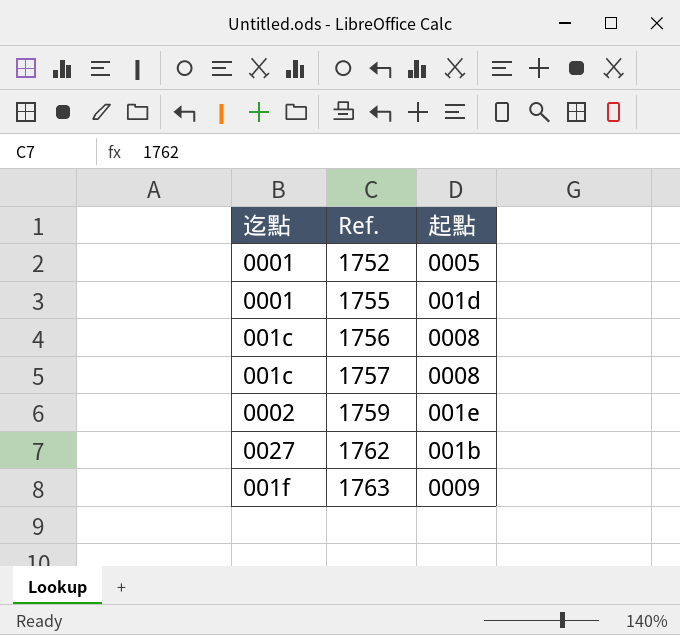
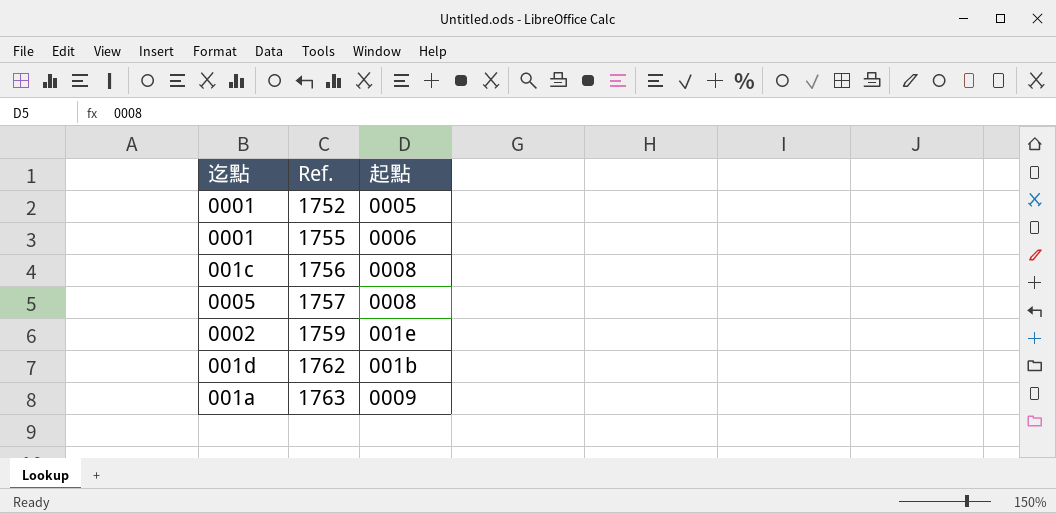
1755 | 起點: 001d -> 0006
1757 | 迄點: 001c -> 0005
1762 | 迄點: 0027 -> 001d
1763 | 迄點: 001f -> 001a

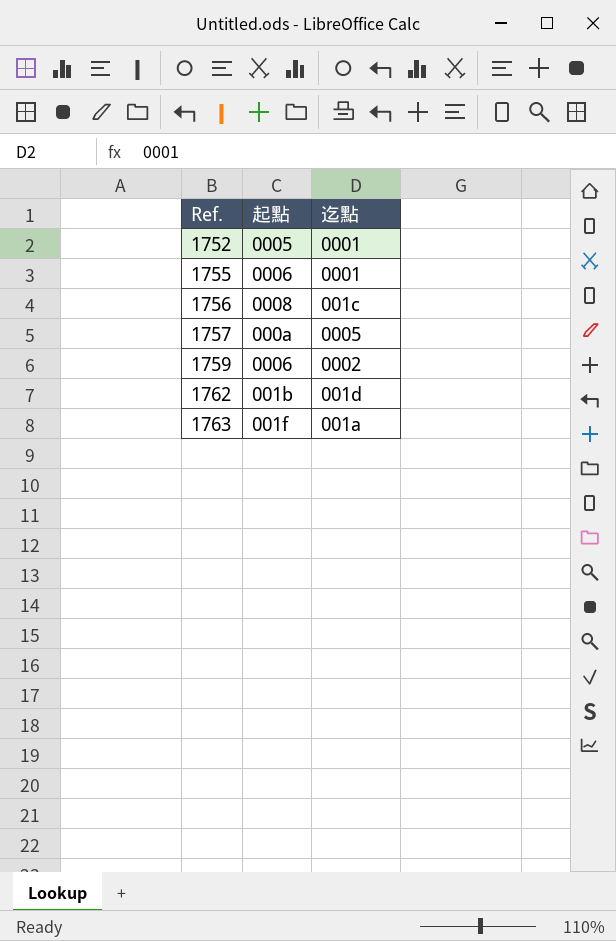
column 迄點 | position: 1 -> 3
1757 | 起點: 0008 -> 000a
1759 | 起點: 001e -> 0006
1763 | 起點: 0009 -> 001f

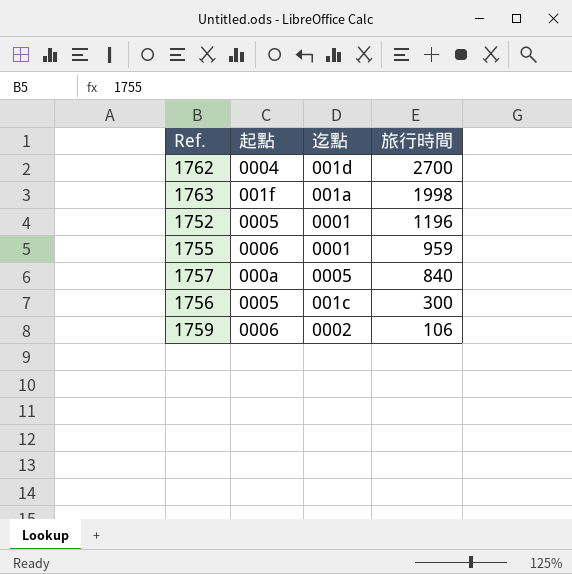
row order: Ref. ascending -> 旅行時間 descending
column 旅行時間 | position: none -> 4
1762 | 起點: 001b -> 0004
1756 | 起點: 0008 -> 0005

